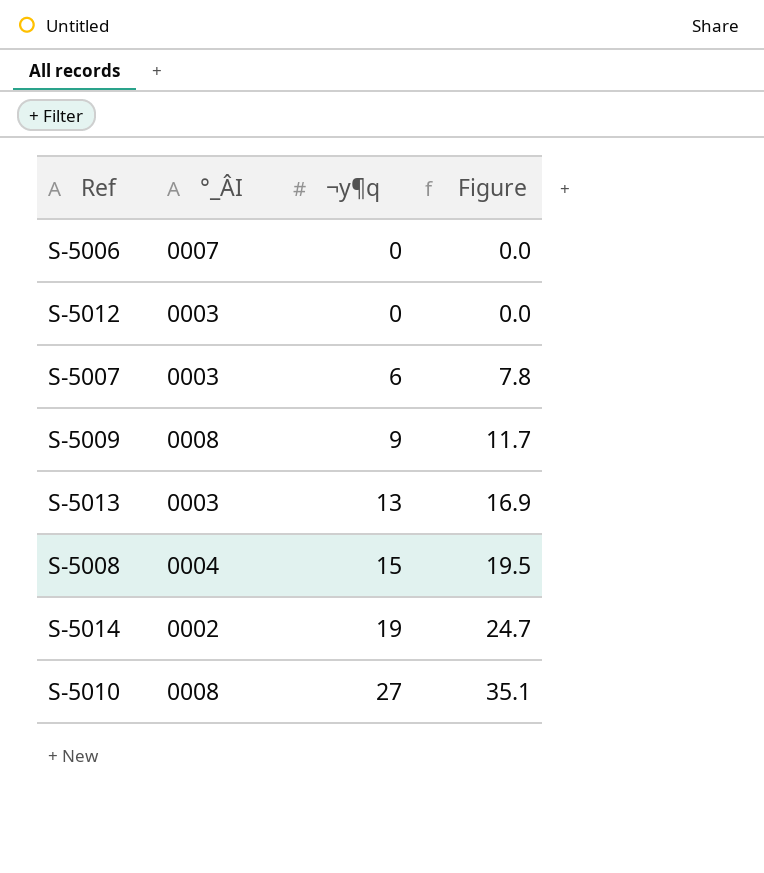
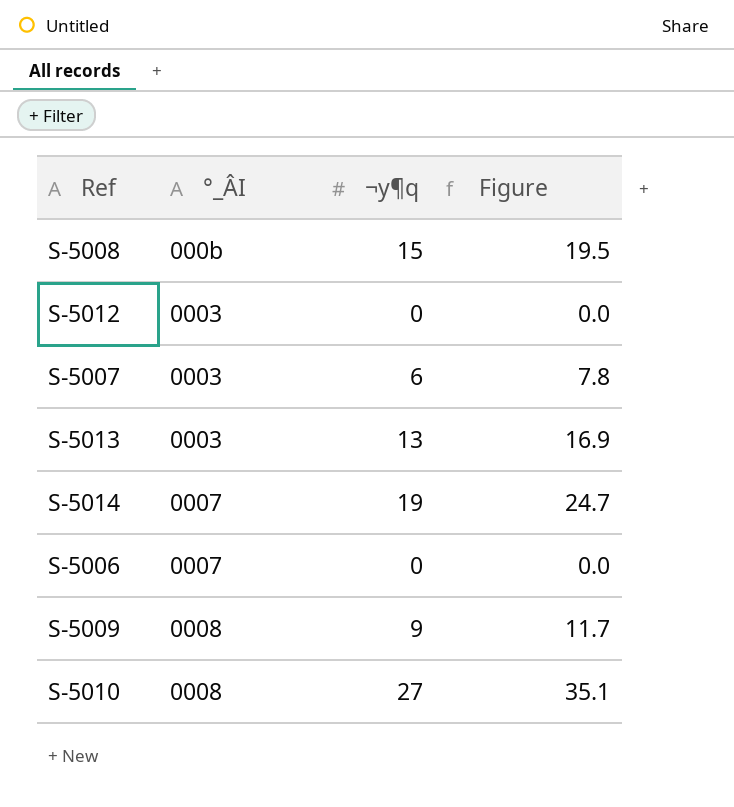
row order: ¬y¶q ascending -> °_ÂI ascending
S-5008 | °_ÂI: 0004 -> 000b
S-5014 | °_ÂI: 0002 -> 0007

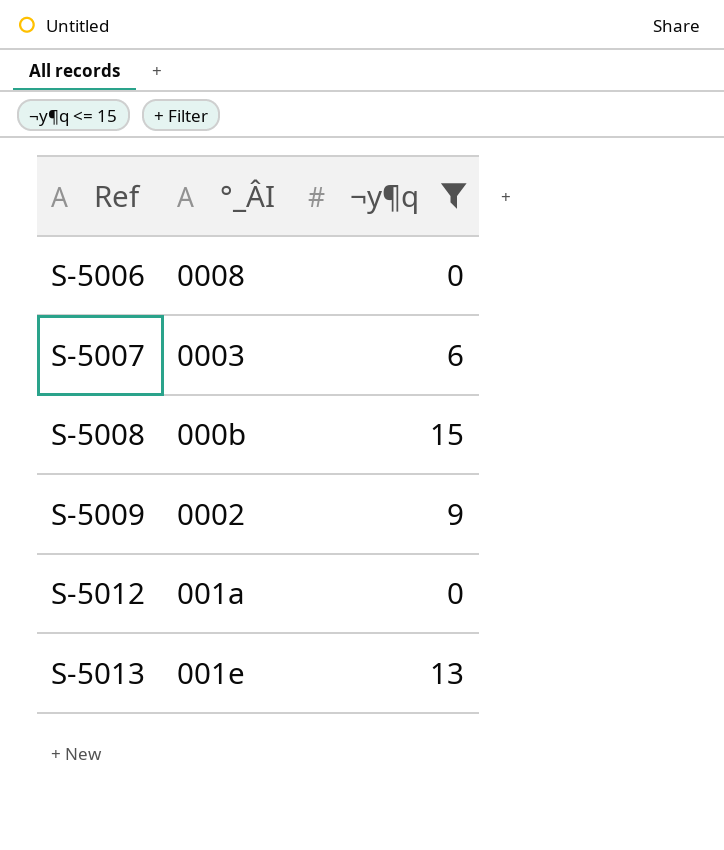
filter: none -> ¬y¶q <= 15
row order: °_ÂI ascending -> Ref ascending
column Figure | formula: [¬y¶q] * 1.3 -> none
S-5006 | °_ÂI: 0007 -> 0008
S-5009 | °_ÂI: 0008 -> 0002
S-5012 | °_ÂI: 0003 -> 001a
S-5013 | °_ÂI: 0003 -> 001e

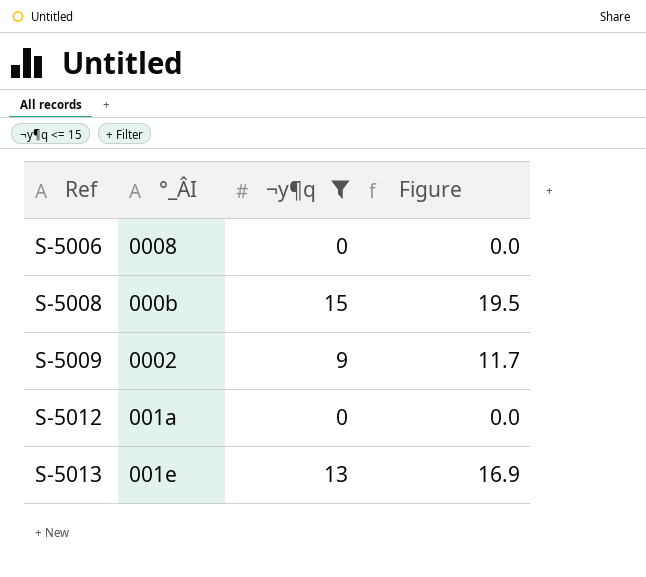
column Figure | formula: none -> [¬y¶q] * 1.3
row S-5007: 0003 | 6 -> none

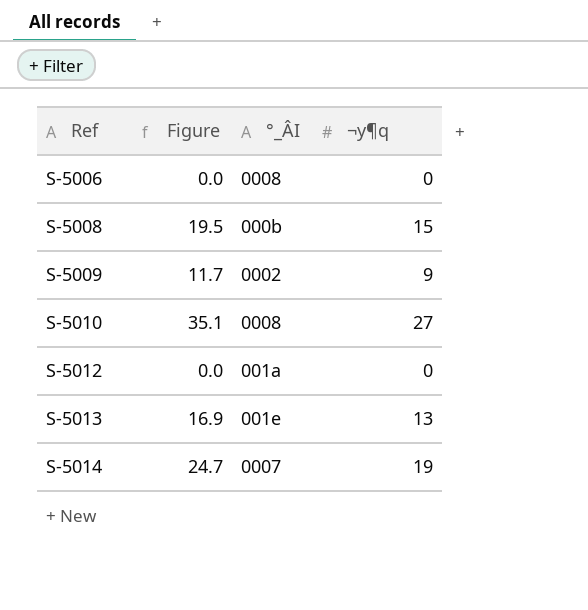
filter: ¬y¶q <= 15 -> none
column Figure | position: 4 -> 2

